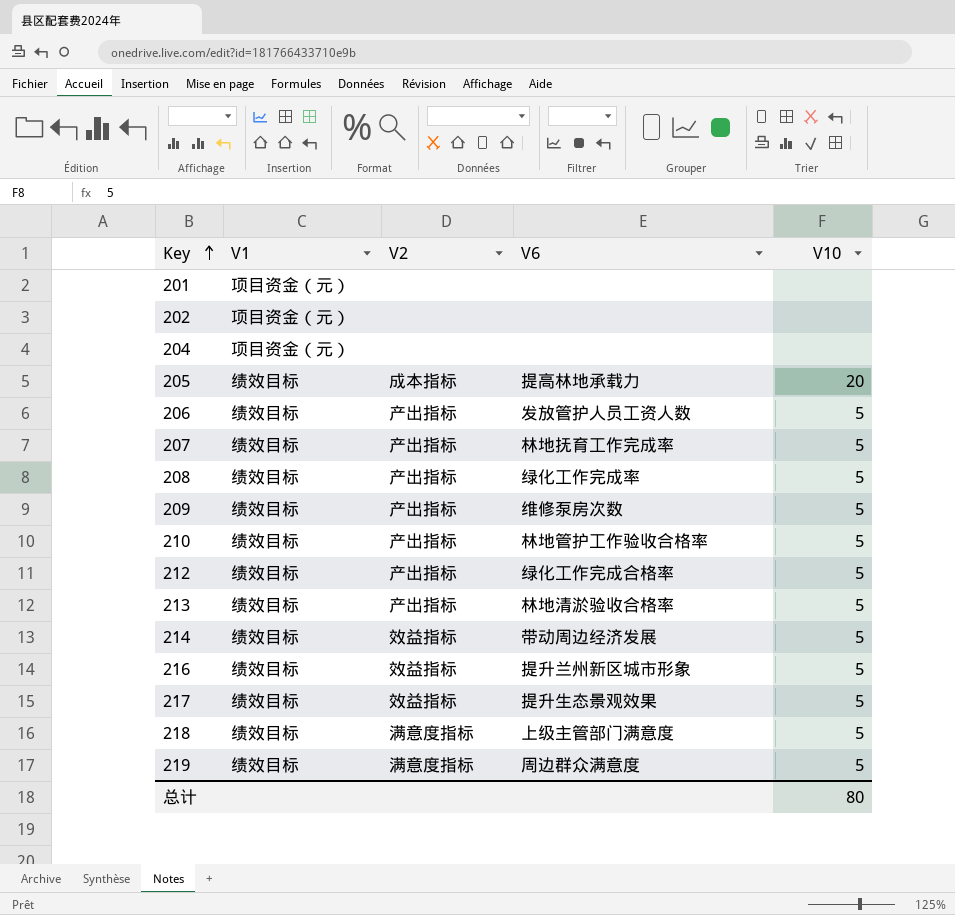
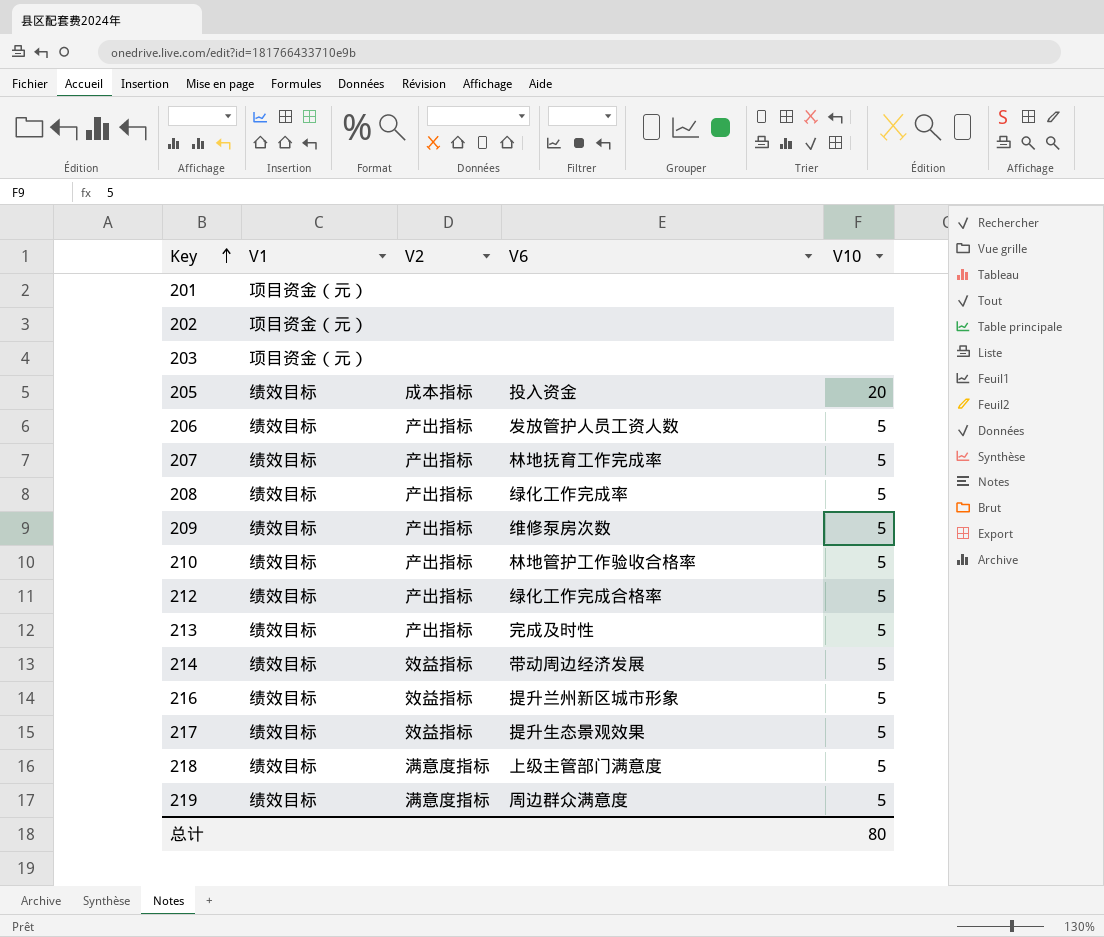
row 204: 项目资金（元） | none | none | none -> none
row 203: none -> 项目资金（元） | none | none | none
205 | V6: 提高林地承载力 -> 投入资金
213 | V6: 林地清淤验收合格率 -> 完成及时性

